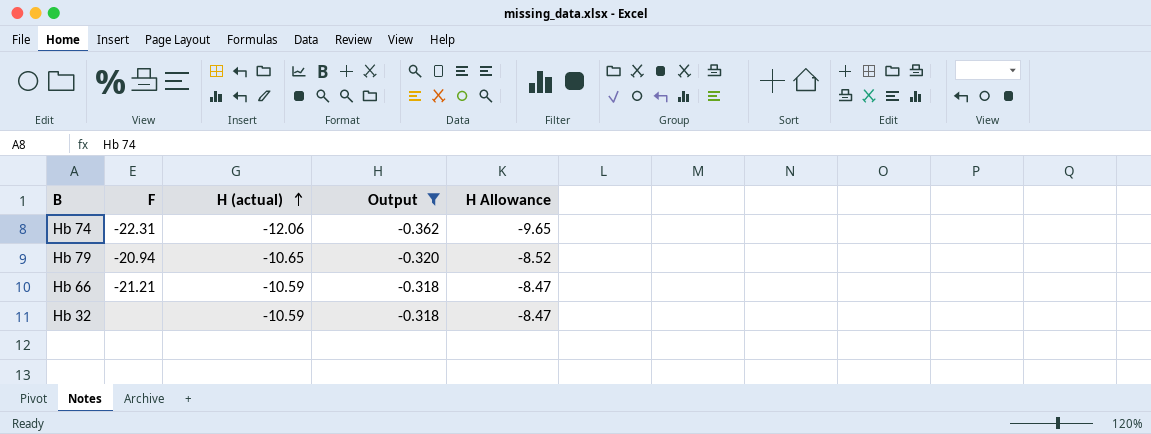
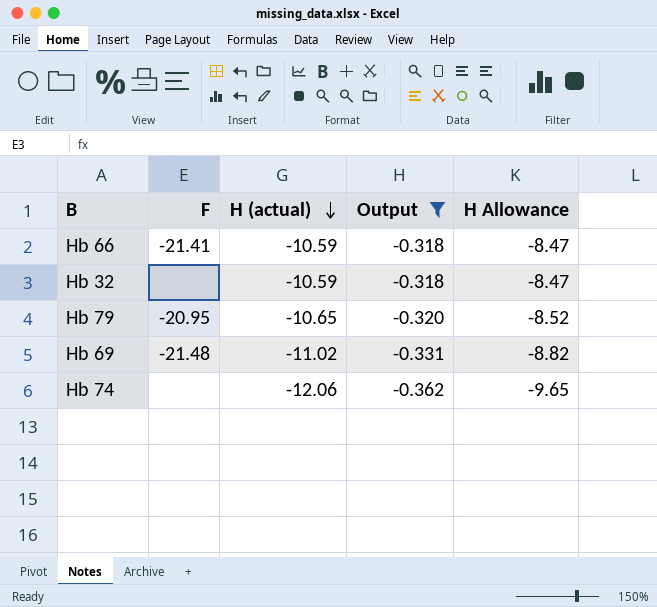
row order: H (actual) ascending -> H (actual) descending
Hb 66 | F: -21.21 -> -21.41
Hb 79 | F: -20.94 -> -20.95
row Hb 69: none -> -21.48 | -11.02 | -0.331 | -8.82
Hb 74 | F: -22.31 -> none

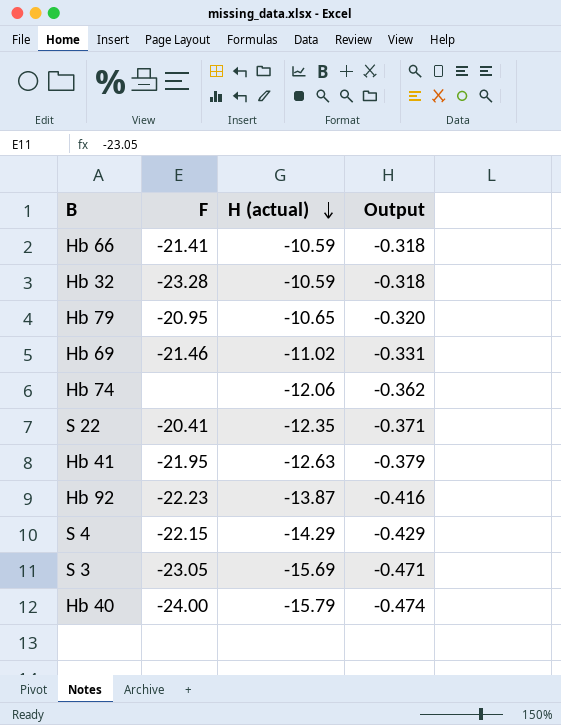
filter: Output >= -0.362 -> none
column H Allowance | formula: [H (actual)] * 0.8 -> none
Hb 32 | F: none -> -23.28
Hb 69 | F: -21.48 -> -21.46

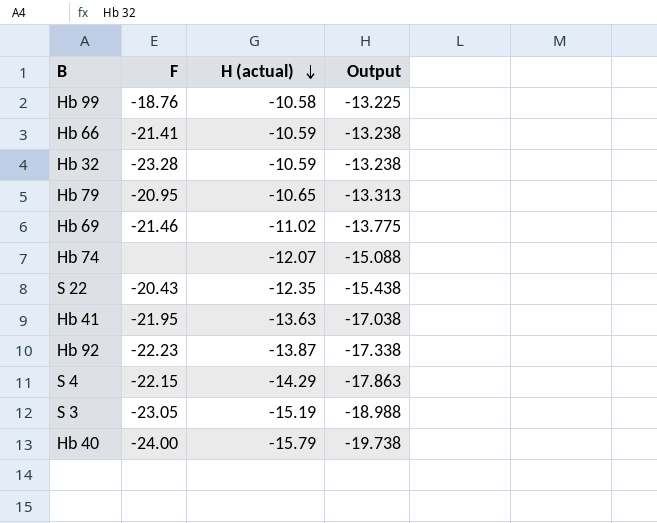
column Output | formula: [H (actual)] * 0.03 -> [H (actual)] * 1.25
row Hb 99: none -> -18.76 | -10.58 | -13.225
Hb 74 | H (actual): -12.06 -> -12.07
S 22 | F: -20.41 -> -20.43
Hb 41 | H (actual): -12.63 -> -13.63
S 3 | H (actual): -15.69 -> -15.19

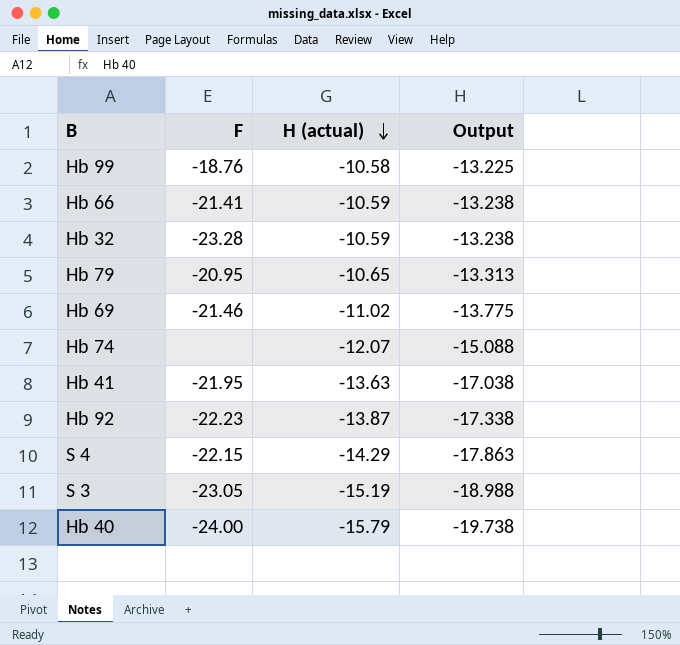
row S 22: -20.43 | -12.35 | -15.438 -> none

